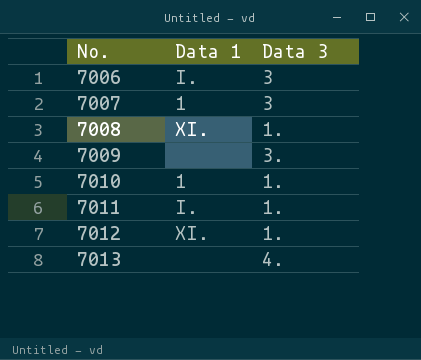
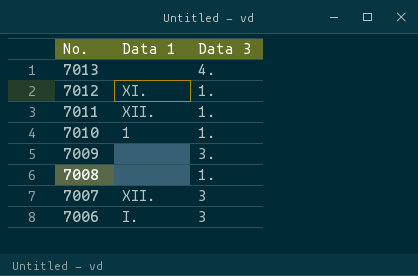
row order: No. ascending -> No. descending
7011 | Data 1: I. -> XII.
7008 | Data 1: XI. -> none
7007 | Data 1: 1 -> XII.

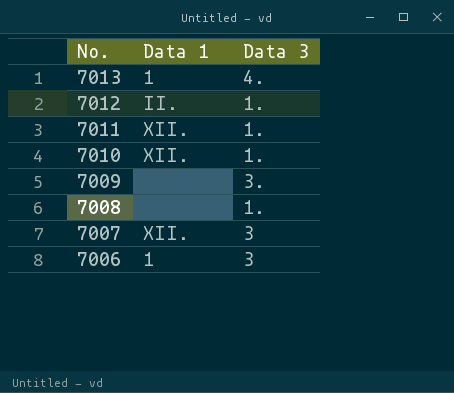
7013 | Data 1: none -> 1
7012 | Data 1: XI. -> II.
7010 | Data 1: 1 -> XII.
7006 | Data 1: I. -> 1

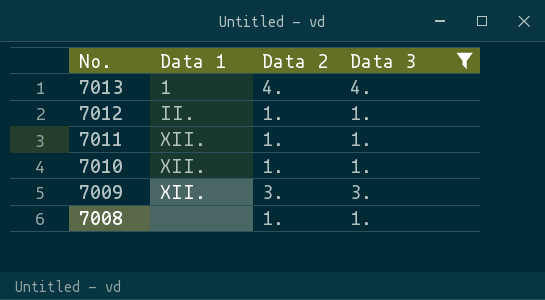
filter: none -> Data 3 != 3
column Data 2 | position: none -> 3
7009 | Data 1: none -> XII.

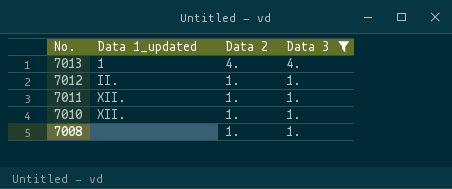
column name: Data 1 -> Data 1_updated
row 7009: XII. | 3. | 3. -> none

